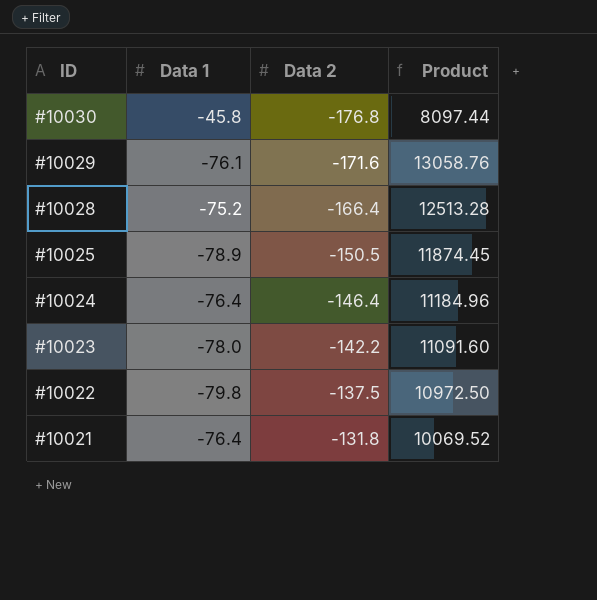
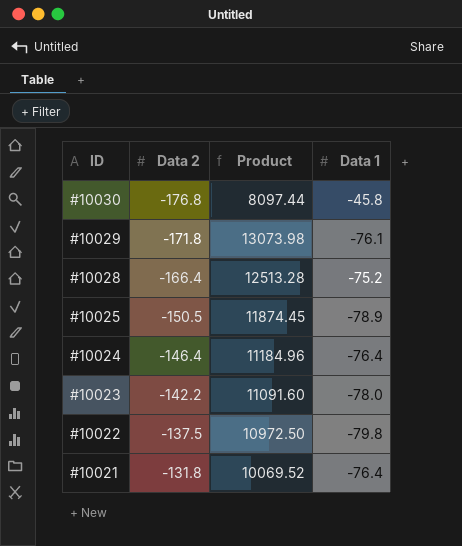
column Data 1 | position: 2 -> 4
#10029 | Data 2: -171.6 -> -171.8
#10029 | Product: 13058.76 -> 13073.98

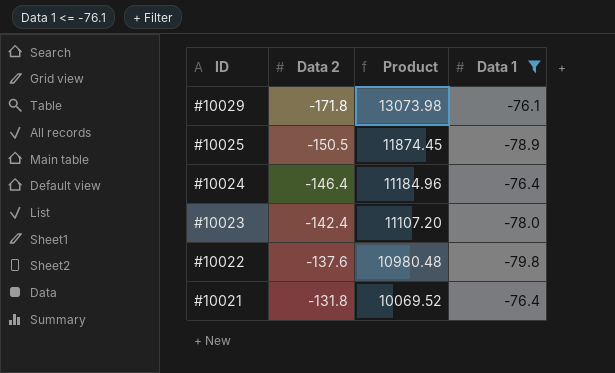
filter: none -> Data 1 <= -76.1
#10023 | Data 2: -142.2 -> -142.4
#10023 | Product: 11091.60 -> 11107.20
#10022 | Data 2: -137.5 -> -137.6
#10022 | Product: 10972.50 -> 10980.48

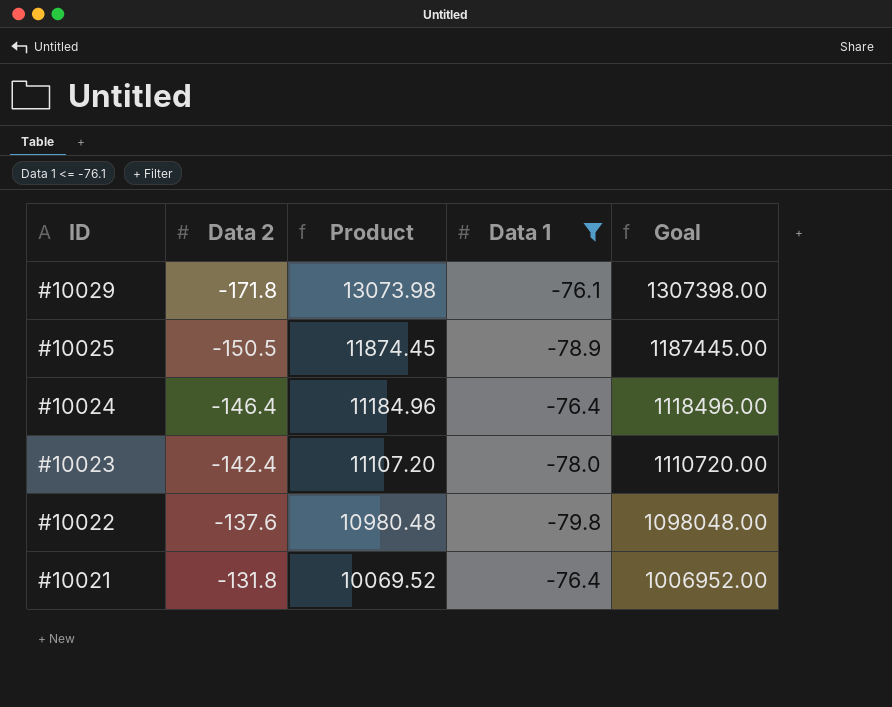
column Goal | formula: none -> [Product] * 100

